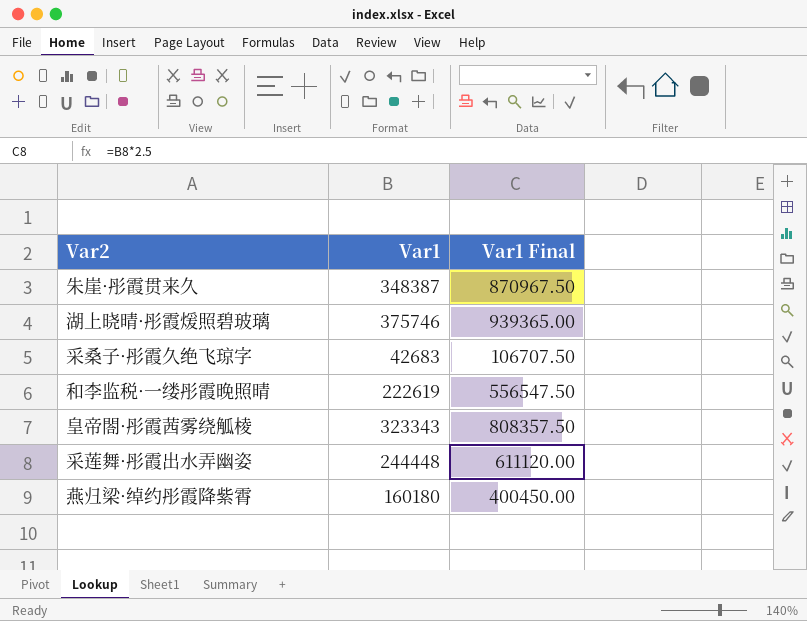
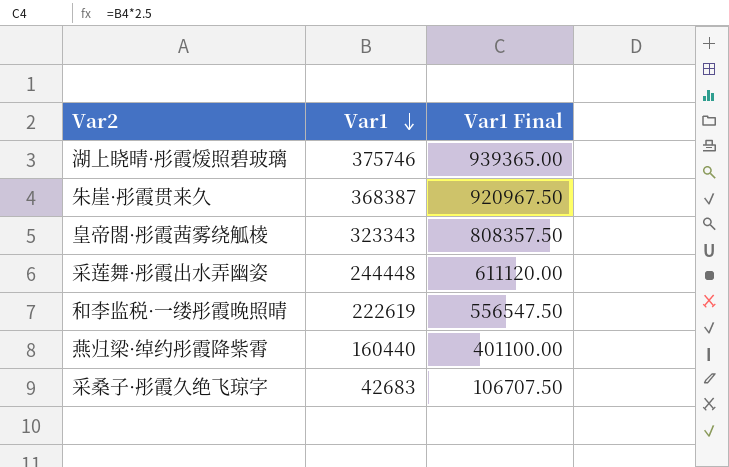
row order: none -> Var1 descending
朱崖·彤霞贯来久 | Var1: 348387 -> 368387
朱崖·彤霞贯来久 | Var1 Final: 870967.50 -> 920967.50
燕归梁·绰约彤霞降紫霄 | Var1: 160180 -> 160440
燕归梁·绰约彤霞降紫霄 | Var1 Final: 400450.00 -> 401100.00

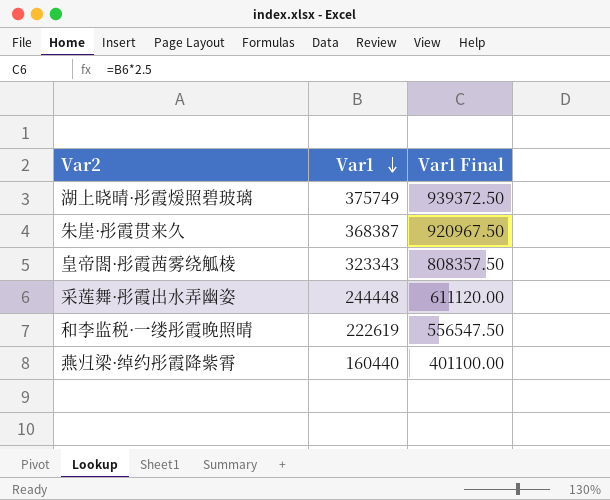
row 采桑子·彤霞久绝飞琼字: 42683 | 106707.50 -> none
湖上晓晴·彤霞煖照碧玻璃 | Var1: 375746 -> 375749
湖上晓晴·彤霞煖照碧玻璃 | Var1 Final: 939365.00 -> 939372.50

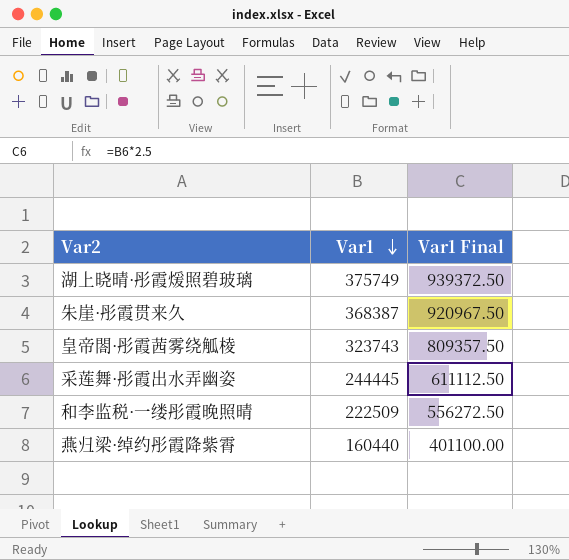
皇帝閤·彤霞茜雾绕觚棱 | Var1: 323343 -> 323743
皇帝閤·彤霞茜雾绕觚棱 | Var1 Final: 808357.50 -> 809357.50
采莲舞·彤霞出水弄幽姿 | Var1: 244448 -> 244445
采莲舞·彤霞出水弄幽姿 | Var1 Final: 611120.00 -> 611112.50
和李监税·一缕彤霞晚照晴 | Var1: 222619 -> 222509
和李监税·一缕彤霞晚照晴 | Var1 Final: 556547.50 -> 556272.50

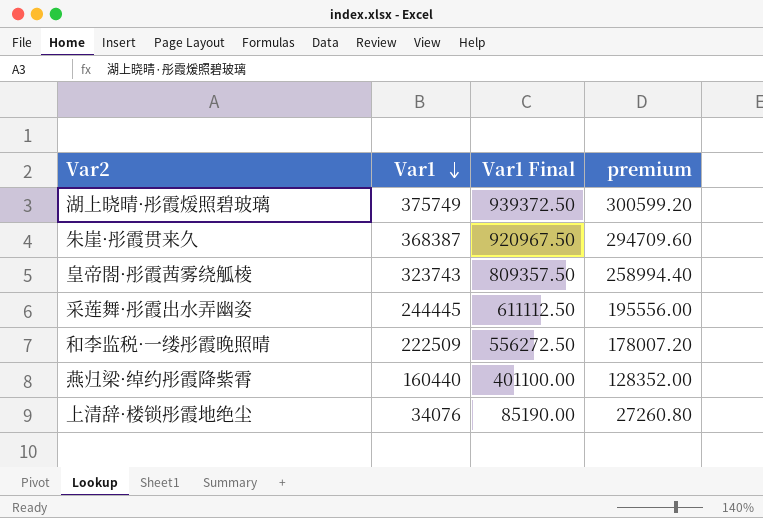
column premium | formula: none -> [Var1] * 0.8
row 上清辞·楼锁彤霞地绝尘: none -> 34076 | 85190.00 | 27260.80

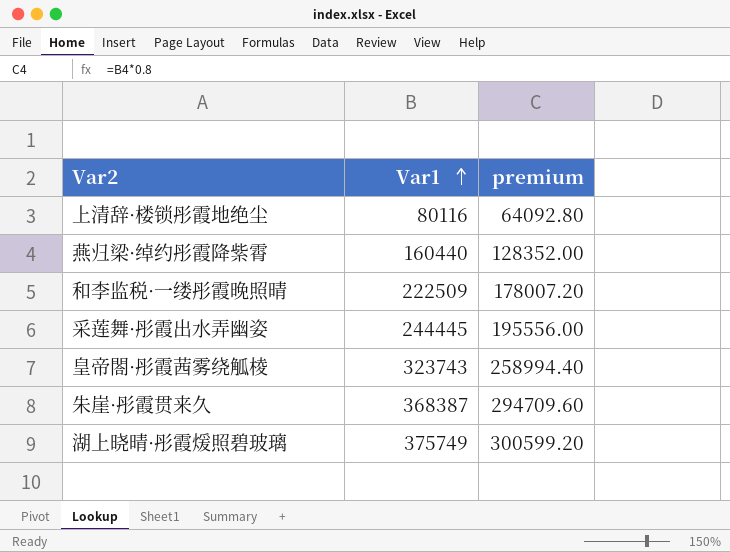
row order: Var1 descending -> Var1 ascending
column Var1 Final | formula: [Var1] * 2.5 -> none
上清辞·楼锁彤霞地绝尘 | Var1: 34076 -> 80116
上清辞·楼锁彤霞地绝尘 | premium: 27260.80 -> 64092.80

